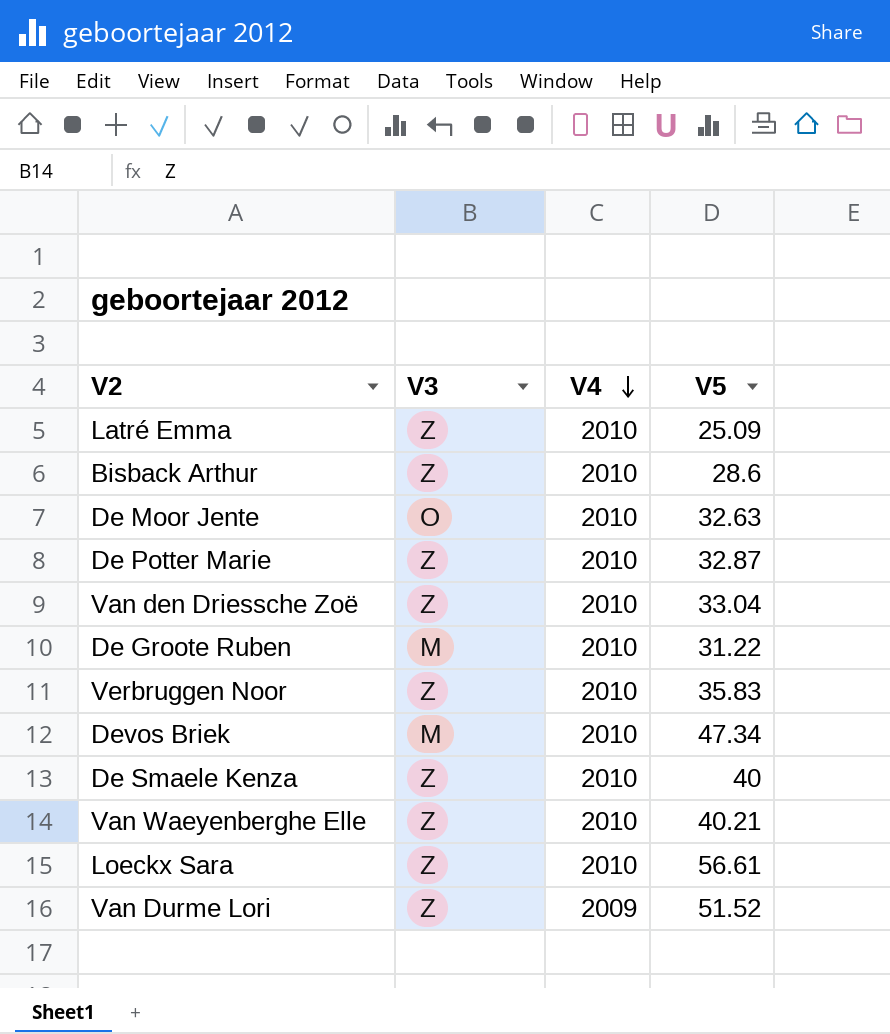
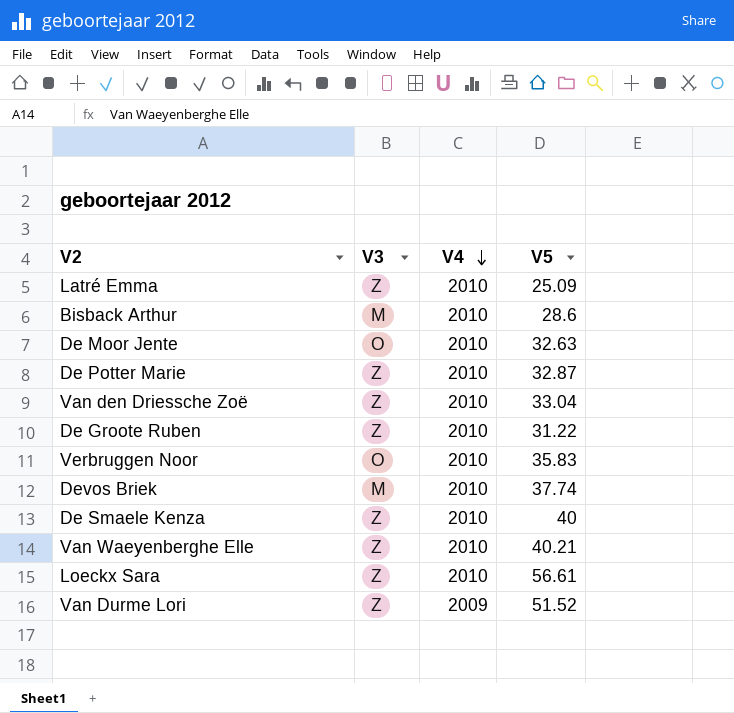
Bisback Arthur | V3: Z -> M
De Groote Ruben | V3: M -> Z
Verbruggen Noor | V3: Z -> O
Devos Briek | V5: 47.34 -> 37.74

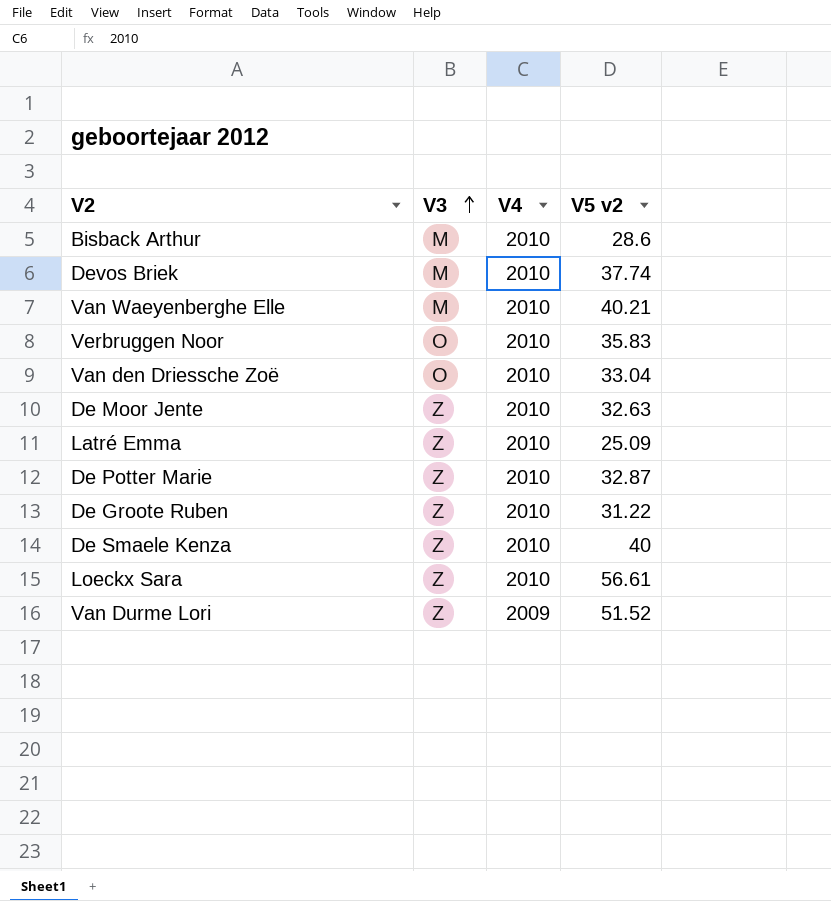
row order: V4 descending -> V3 ascending
column name: V5 -> V5 v2
Van Waeyenberghe Elle | V3: Z -> M
Van den Driessche Zoë | V3: Z -> O
De Moor Jente | V3: O -> Z

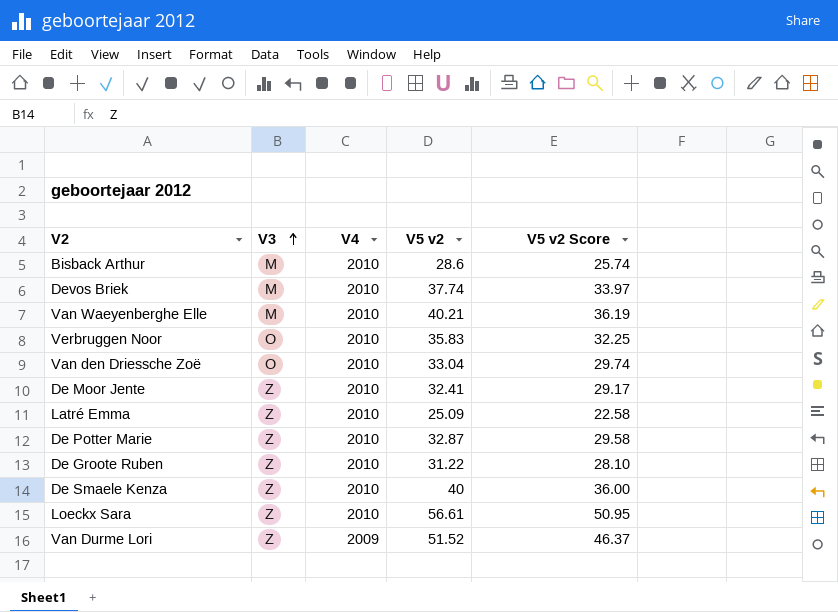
column V5 v2 Score | formula: none -> [V5 v2] * 0.9
De Moor Jente | V5 v2: 32.63 -> 32.41

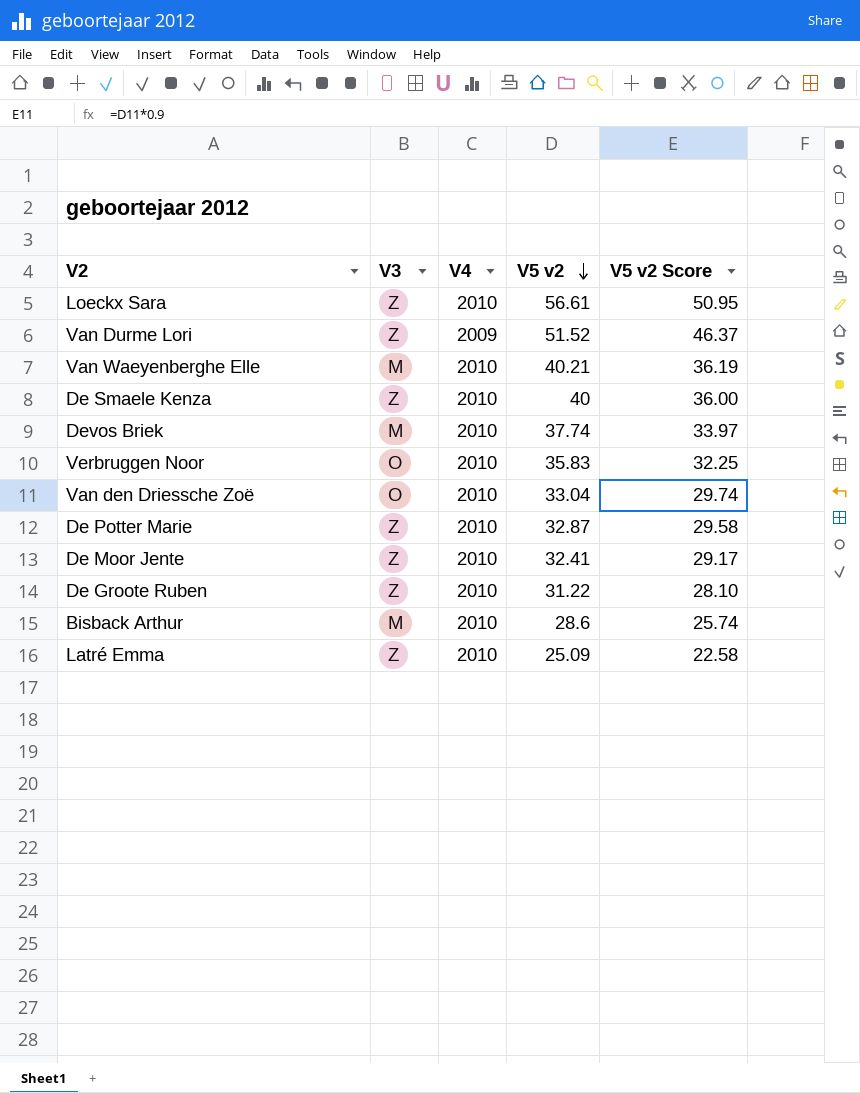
row order: V3 ascending -> V5 v2 descending

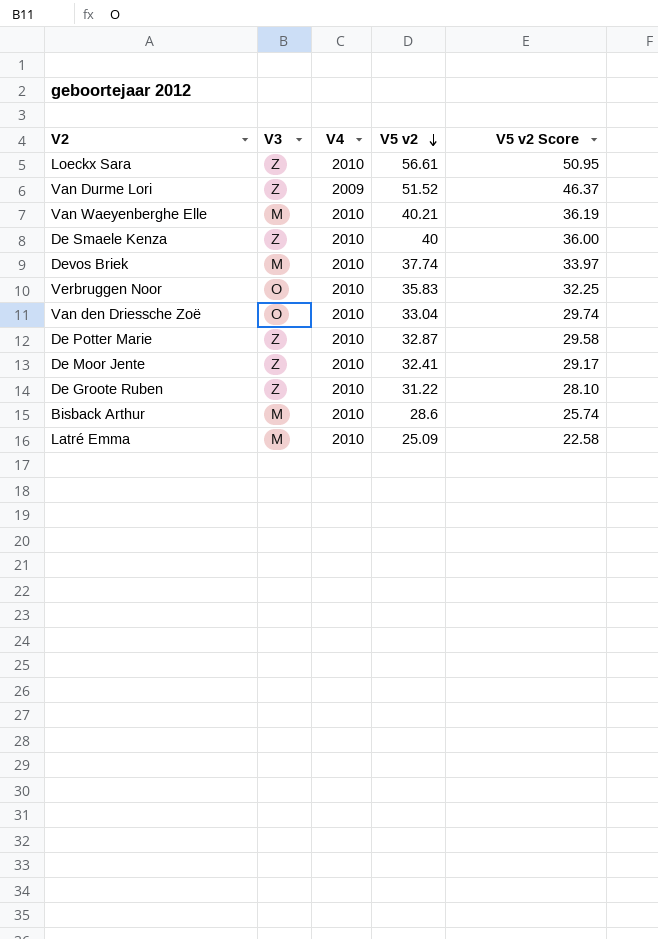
Latré Emma | V3: Z -> M

